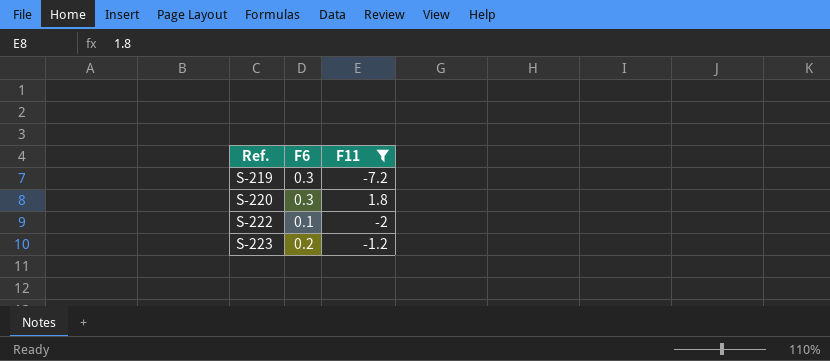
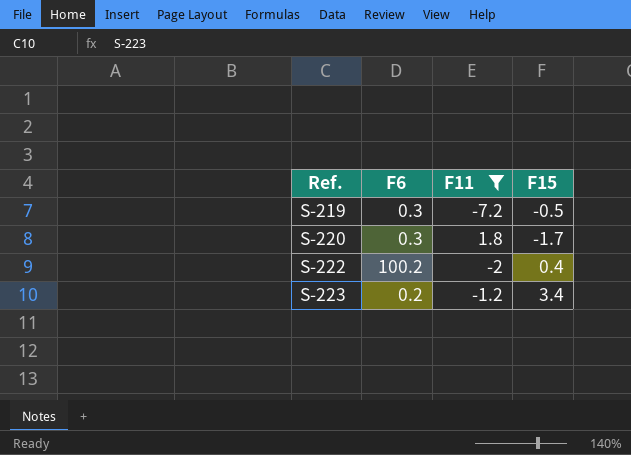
column F15 | position: none -> 4
S-222 | F6: 0.1 -> 100.2

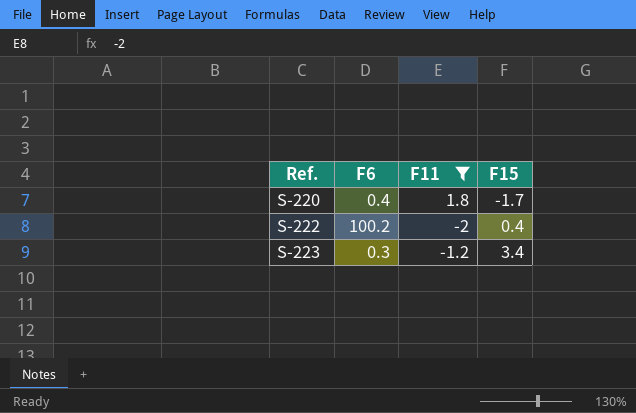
row S-219: 0.3 | -7.2 | -0.5 -> none
S-220 | F6: 0.3 -> 0.4
S-223 | F6: 0.2 -> 0.3

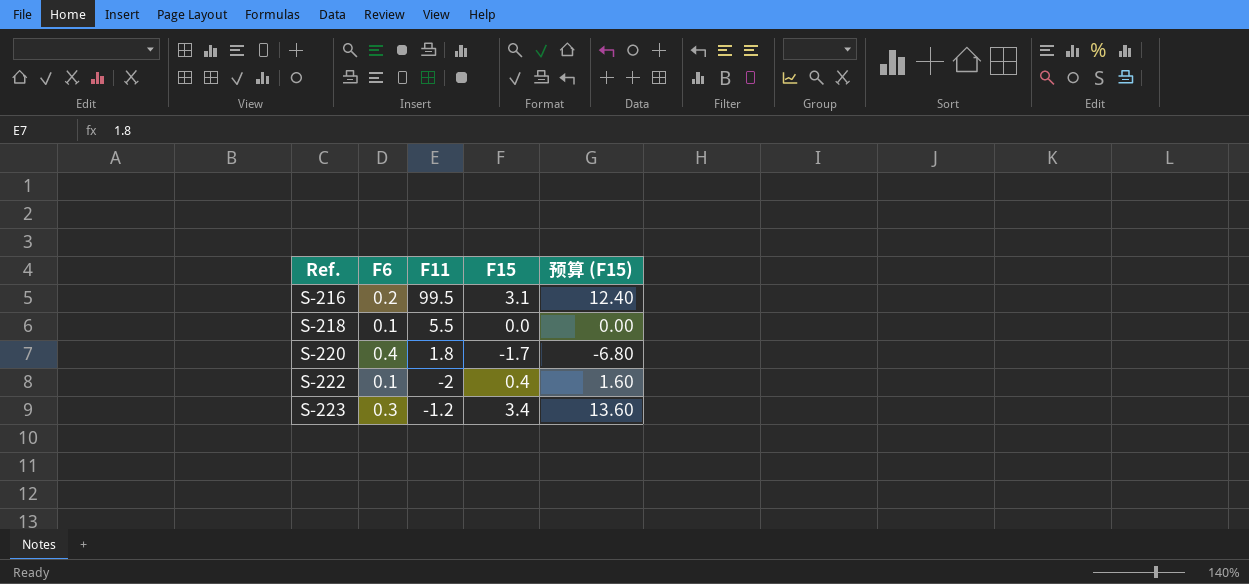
filter: F11 <= 1.8 -> none
column 预算 (F15) | formula: none -> [F15] * 4
S-222 | F6: 100.2 -> 0.1

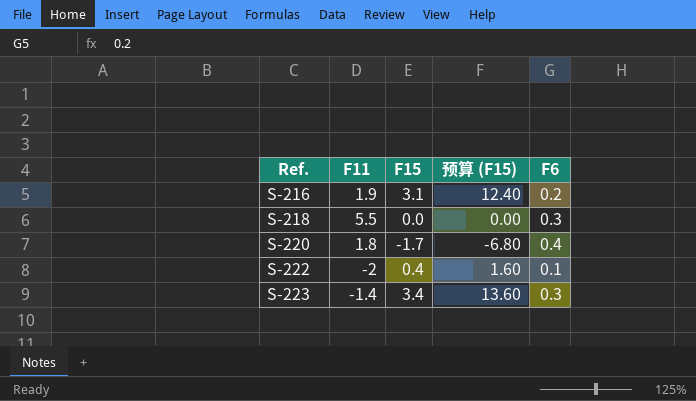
column F6 | position: 2 -> 5
S-216 | F11: 99.5 -> 1.9
S-218 | F6: 0.1 -> 0.3
S-223 | F11: -1.2 -> -1.4

